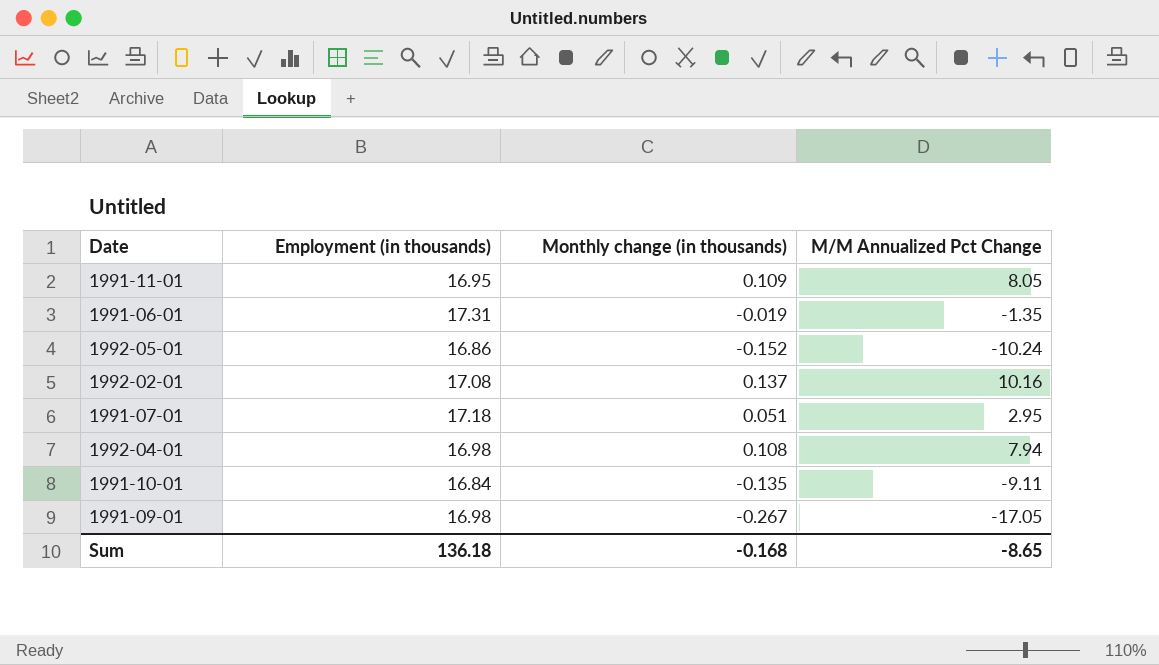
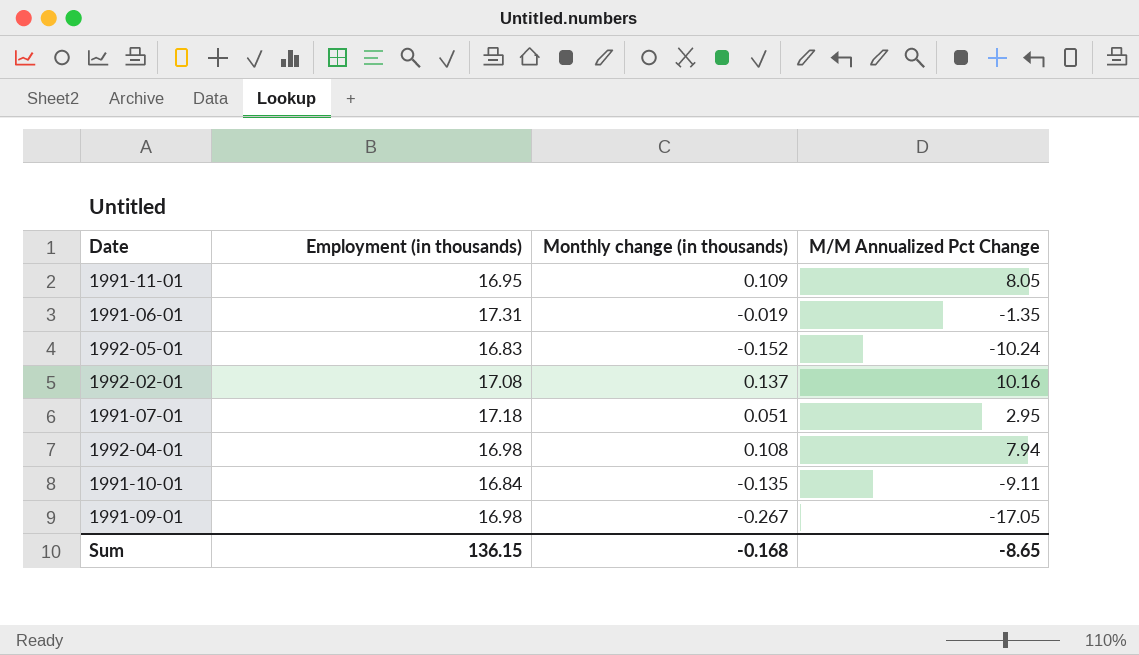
1992-05-01 | Employment (in thousands): 16.86 -> 16.83
Sum | Employment (in thousands): 136.18 -> 136.15

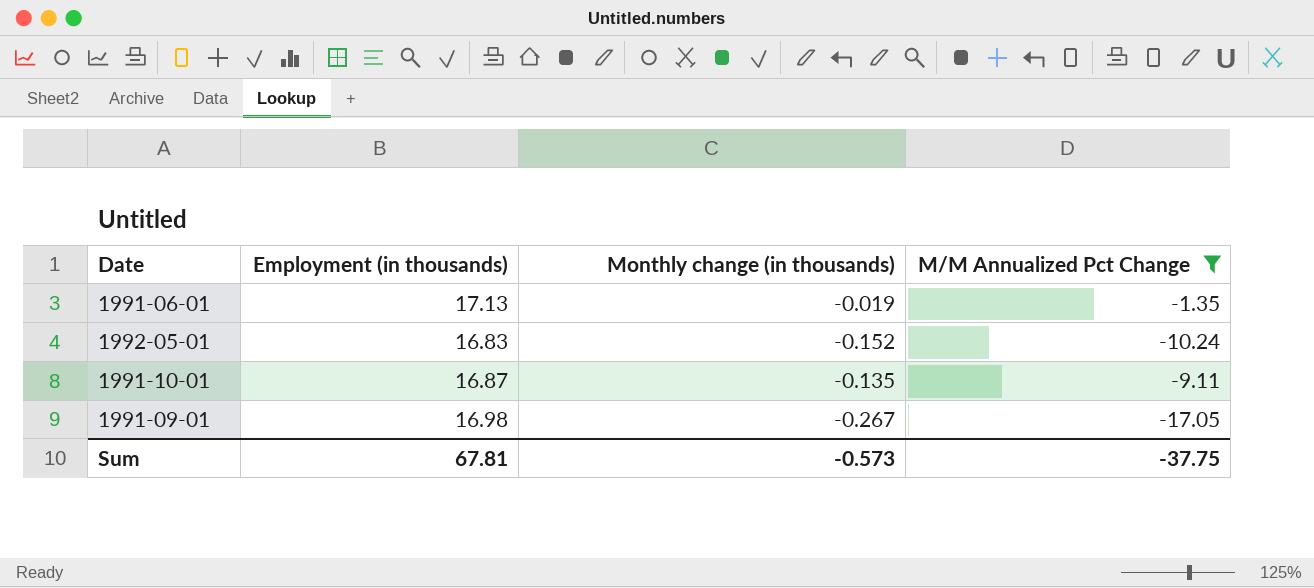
filter: none -> M/M Annualized Pct Change <= -1.35
1991-06-01 | Employment (in thousands): 17.31 -> 17.13
1991-10-01 | Employment (in thousands): 16.84 -> 16.87
Sum | Employment (in thousands): 136.15 -> 67.81
Sum | Monthly change (in thousands): -0.168 -> -0.573
Sum | M/M Annualized Pct Change: -8.65 -> -37.75

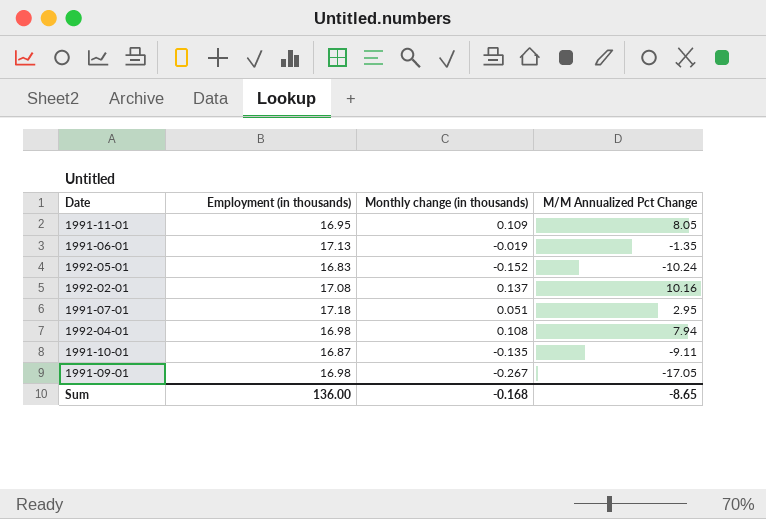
filter: M/M Annualized Pct Change <= -1.35 -> none
Sum | Employment (in thousands): 67.81 -> 136.00
Sum | Monthly change (in thousands): -0.573 -> -0.168
Sum | M/M Annualized Pct Change: -37.75 -> -8.65

